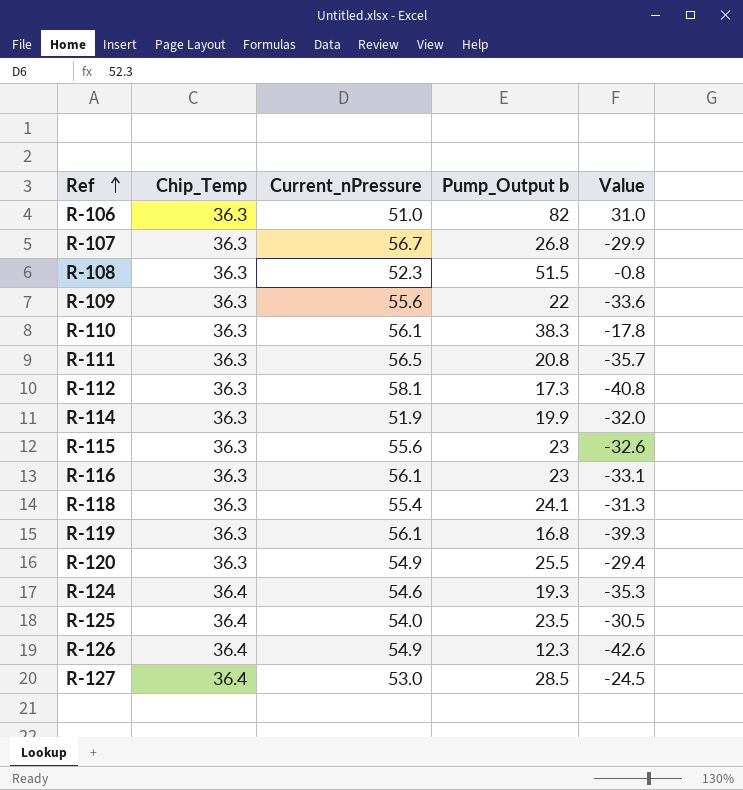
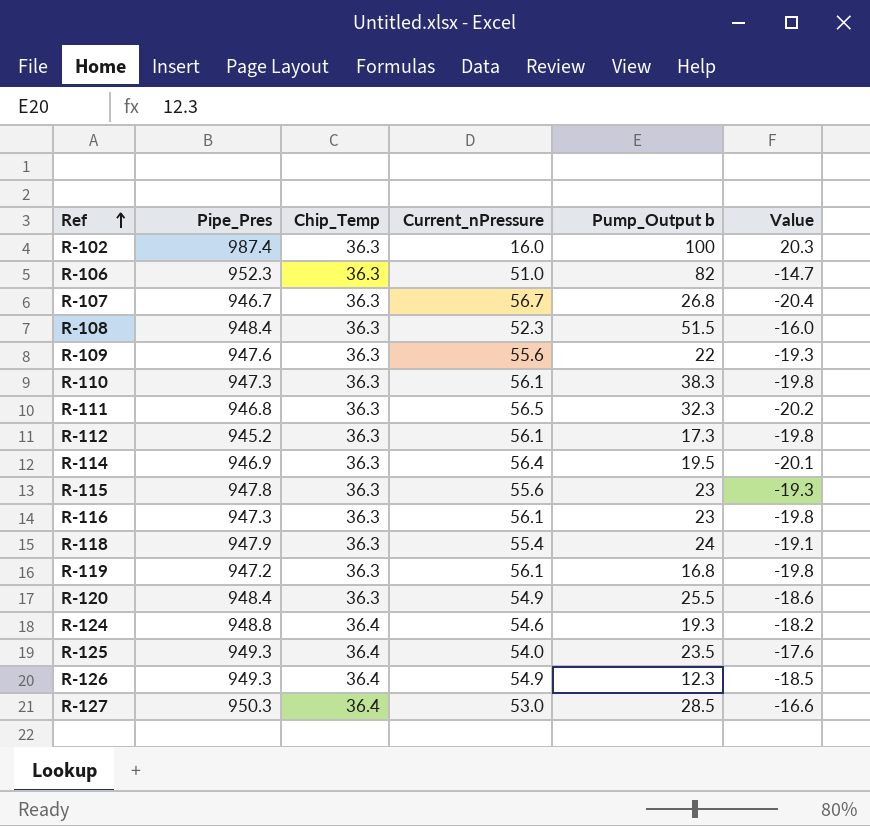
column Pipe_Pres | position: none -> 2
column Value | formula: [Pump_Output b] - [Current_nPressure] -> [Chip_Temp] - [Current_nPressure]
row R-102: none -> 987.4 | 36.3 | 16.0 | 100 | 20.3
R-111 | Pump_Output b: 20.8 -> 32.3
R-112 | Current_nPressure: 58.1 -> 56.1
R-114 | Current_nPressure: 51.9 -> 56.4
R-114 | Pump_Output b: 19.9 -> 19.5
R-118 | Pump_Output b: 24.1 -> 24

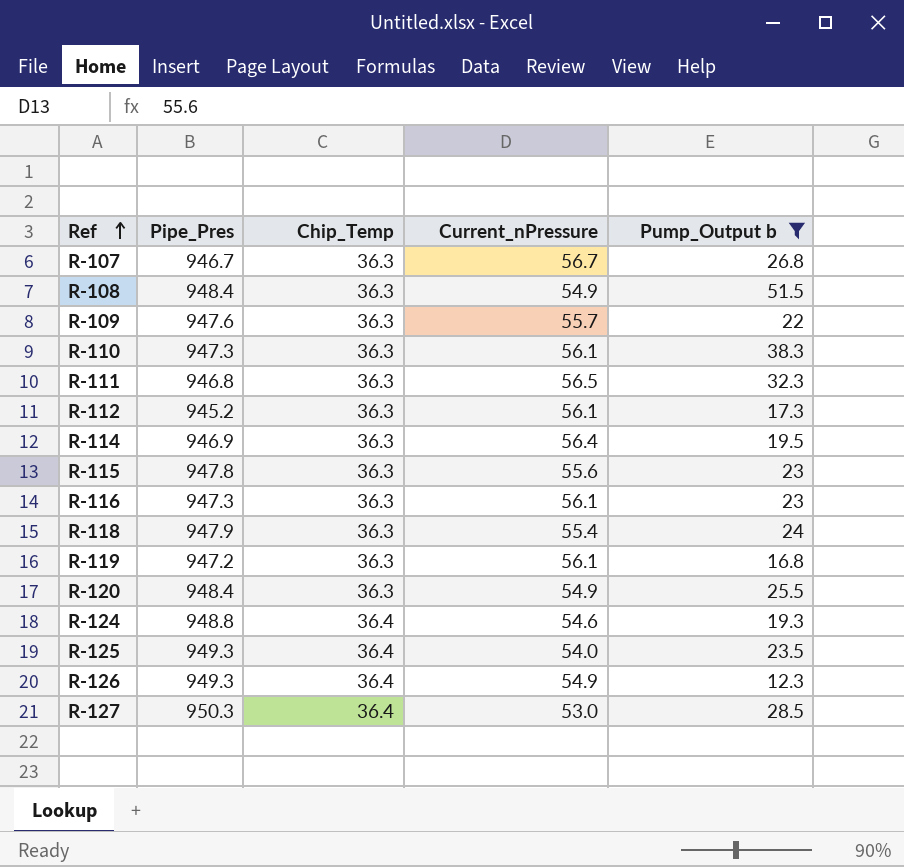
filter: none -> Pump_Output b <= 51.5
column Value | formula: [Chip_Temp] - [Current_nPressure] -> none
R-108 | Current_nPressure: 52.3 -> 54.9
R-109 | Current_nPressure: 55.6 -> 55.7

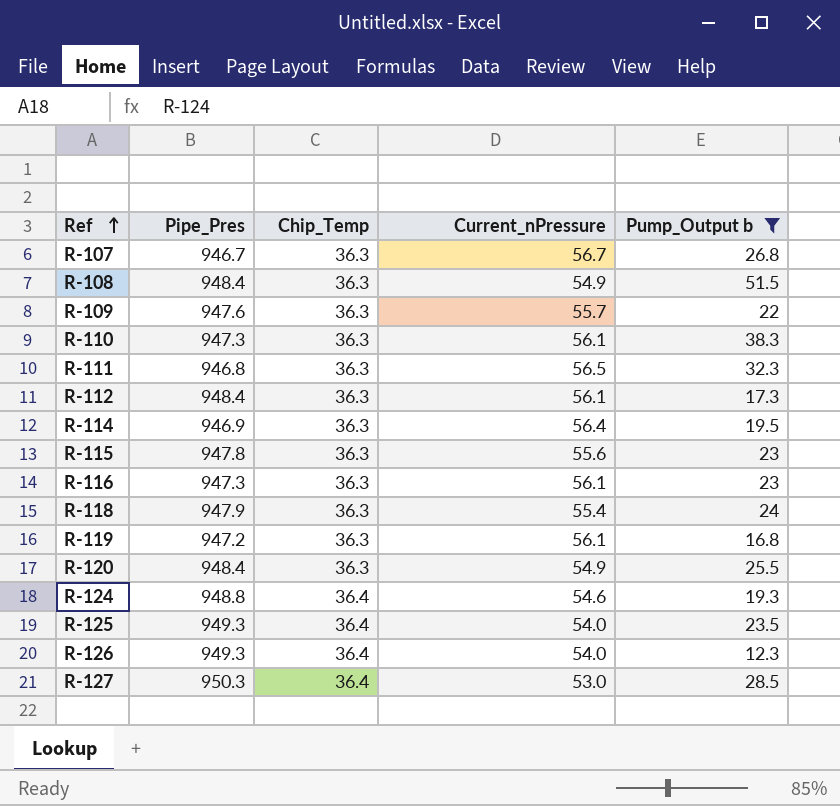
R-112 | Pipe_Pres: 945.2 -> 948.4
R-126 | Current_nPressure: 54.9 -> 54.0

